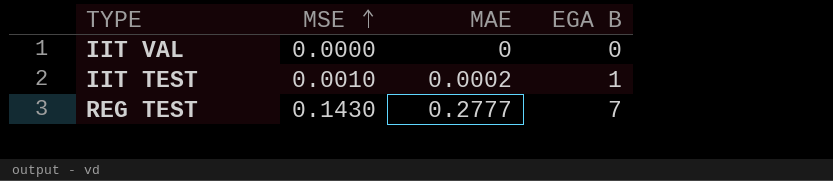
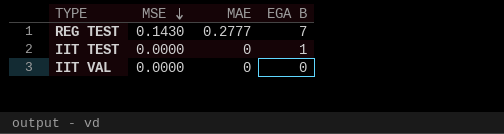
row order: MSE ascending -> MSE descending
IIT TEST | MSE: 0.0010 -> 0.0000
IIT TEST | MAE: 0.0002 -> 0

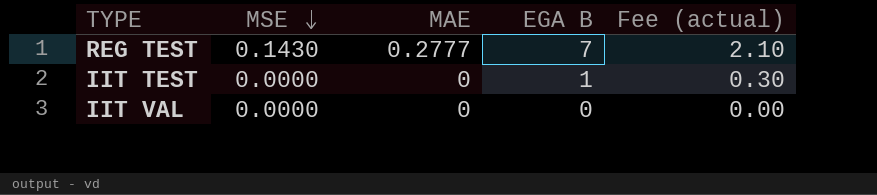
column Fee (actual) | formula: none -> [EGA B] * 0.3

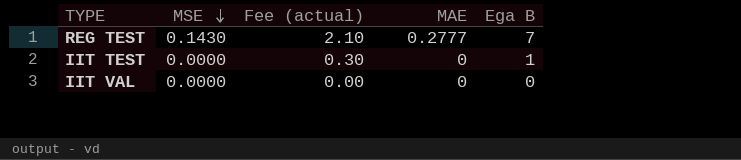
column Fee (actual) | position: 5 -> 3
column name: EGA B -> Ega B

